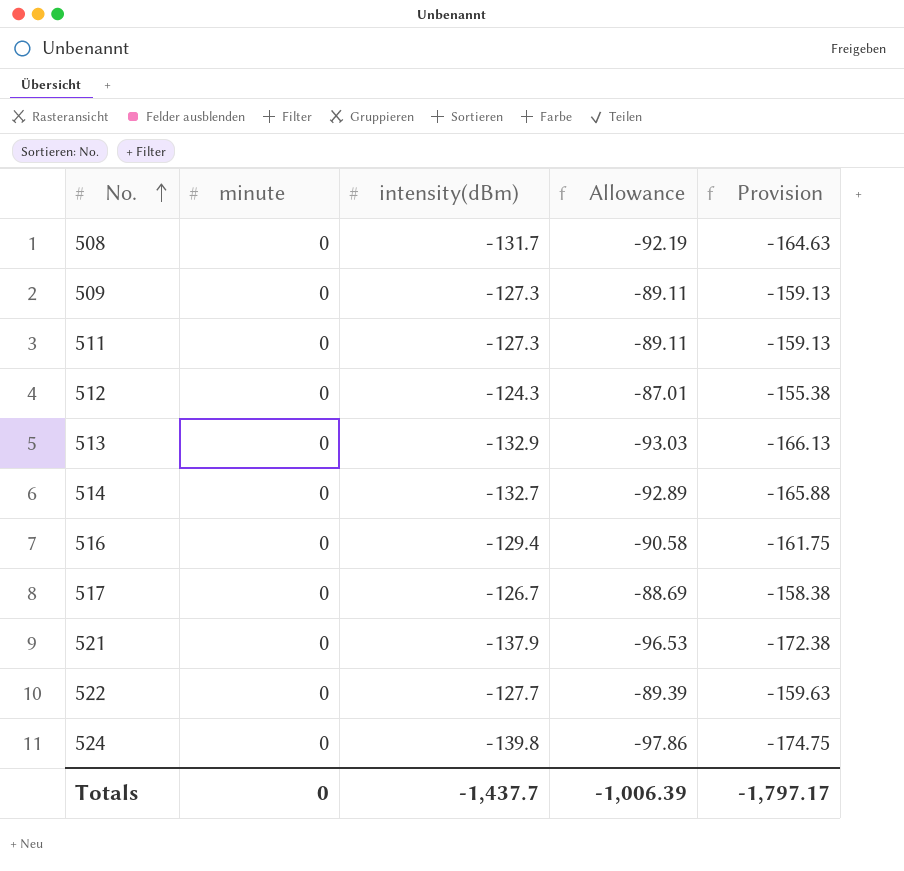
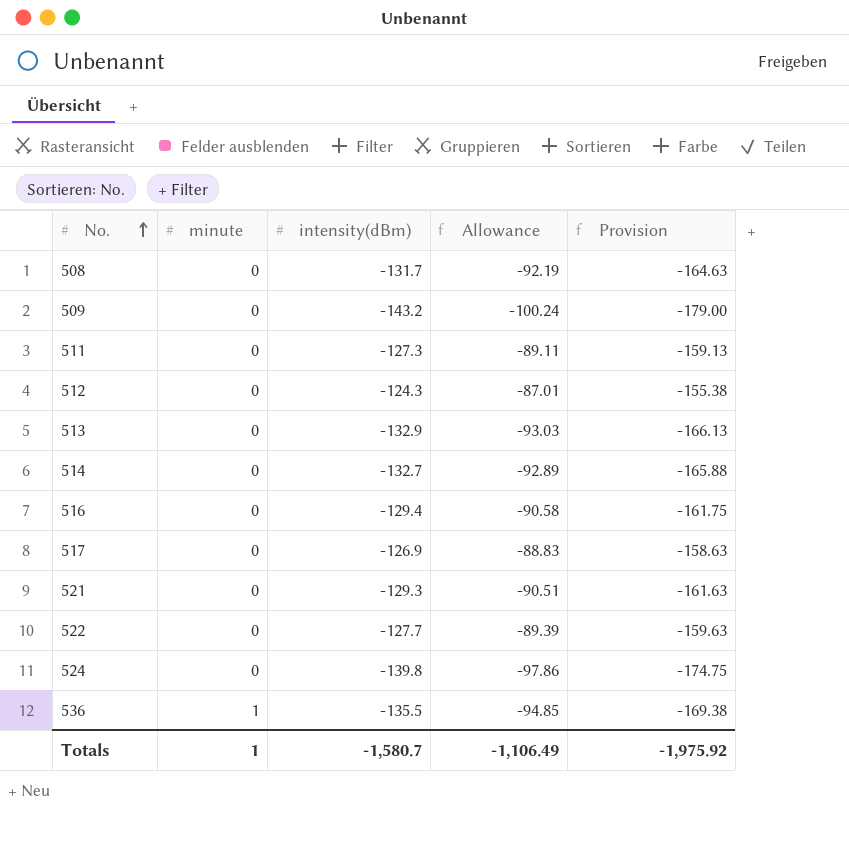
509 | intensity(dBm): -127.3 -> -143.2
509 | Allowance: -89.11 -> -100.24
509 | Provision: -159.13 -> -179.00
517 | intensity(dBm): -126.7 -> -126.9
517 | Allowance: -88.69 -> -88.83
517 | Provision: -158.38 -> -158.63
521 | intensity(dBm): -137.9 -> -129.3
521 | Allowance: -96.53 -> -90.51
521 | Provision: -172.38 -> -161.63
row 536: none -> 1 | -135.5 | -94.85 | -169.38
Totals | minute: 0 -> 1
Totals | intensity(dBm): -1,437.7 -> -1,580.7
Totals | Allowance: -1,006.39 -> -1,106.49
Totals | Provision: -1,797.17 -> -1,975.92

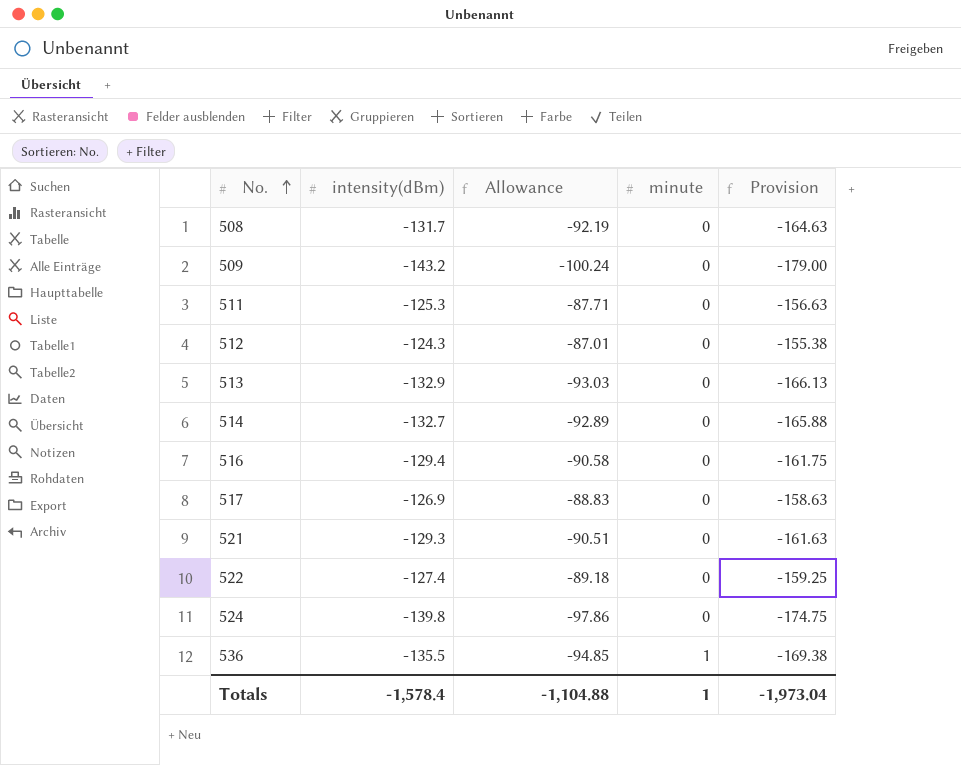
column minute | position: 2 -> 4
511 | intensity(dBm): -127.3 -> -125.3
511 | Allowance: -89.11 -> -87.71
511 | Provision: -159.13 -> -156.63
522 | intensity(dBm): -127.7 -> -127.4
522 | Allowance: -89.39 -> -89.18
522 | Provision: -159.63 -> -159.25
Totals | intensity(dBm): -1,580.7 -> -1,578.4
Totals | Allowance: -1,106.49 -> -1,104.88
Totals | Provision: -1,975.92 -> -1,973.04

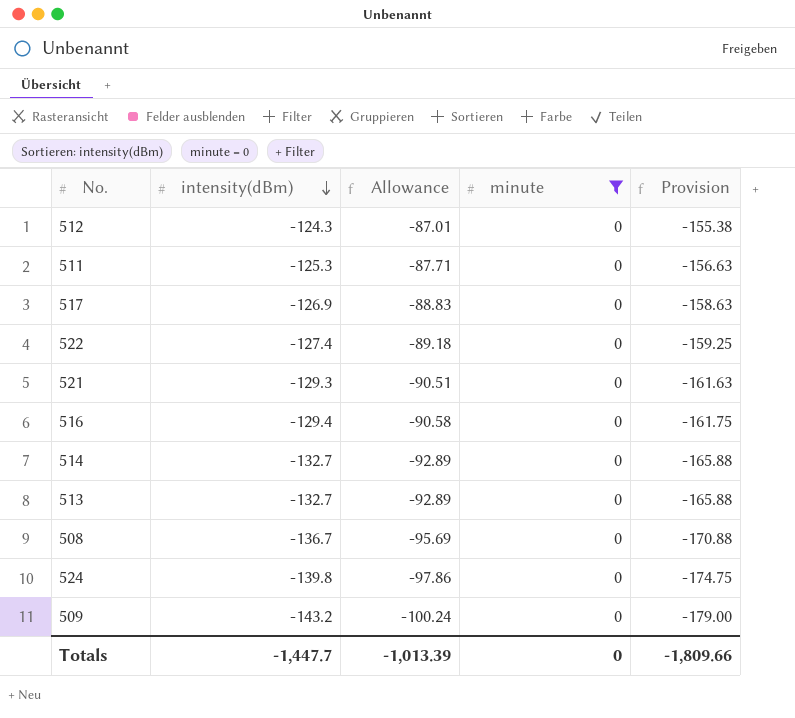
filter: none -> minute = 0
row order: No. ascending -> intensity(dBm) descending
513 | intensity(dBm): -132.9 -> -132.7
513 | Allowance: -93.03 -> -92.89
513 | Provision: -166.13 -> -165.88
508 | intensity(dBm): -131.7 -> -136.7
508 | Allowance: -92.19 -> -95.69
508 | Provision: -164.63 -> -170.88
Totals | intensity(dBm): -1,578.4 -> -1,447.7
Totals | Allowance: -1,104.88 -> -1,013.39
Totals | minute: 1 -> 0
Totals | Provision: -1,973.04 -> -1,809.66

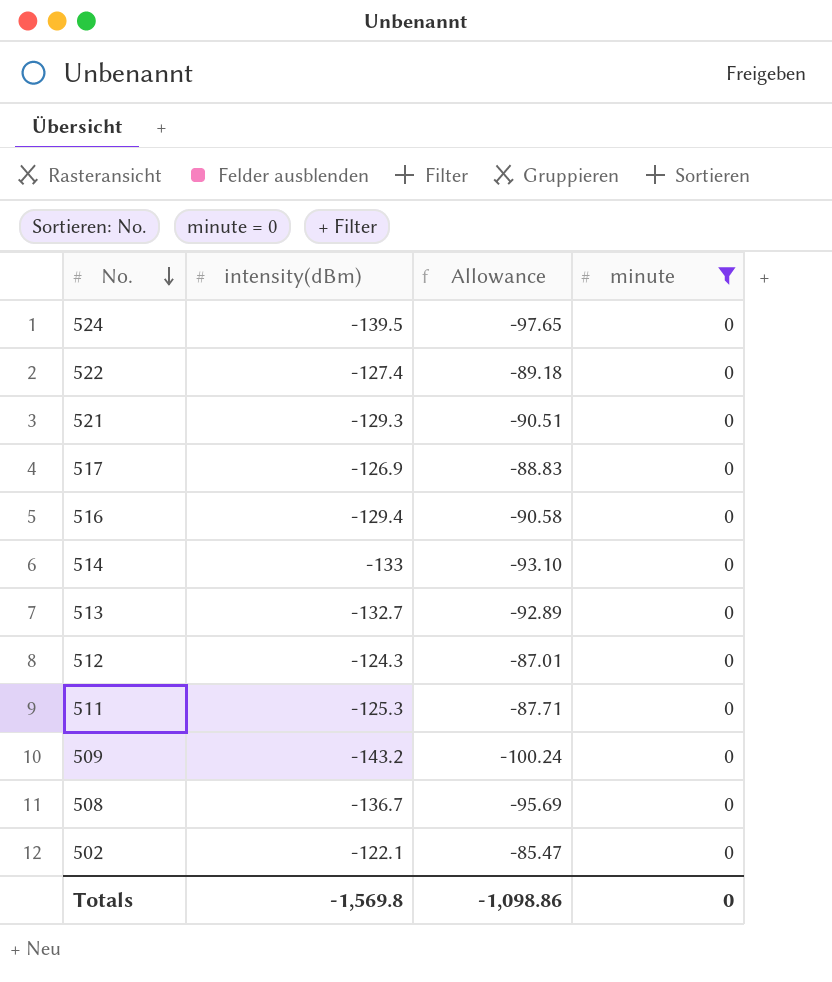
row order: intensity(dBm) descending -> No. descending
column Provision | formula: [intensity(dBm)] * 1.25 -> none
524 | intensity(dBm): -139.8 -> -139.5
524 | Allowance: -97.86 -> -97.65
514 | intensity(dBm): -132.7 -> -133
514 | Allowance: -92.89 -> -93.10
row 502: none -> -122.1 | -85.47 | 0
Totals | intensity(dBm): -1,447.7 -> -1,569.8
Totals | Allowance: -1,013.39 -> -1,098.86

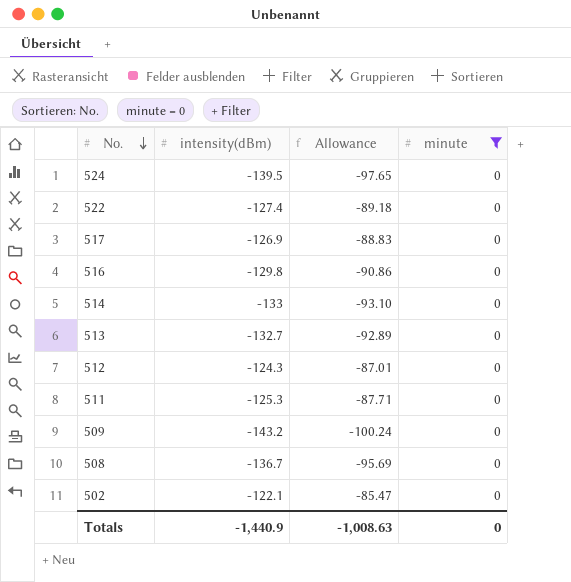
row 521: -129.3 | -90.51 | 0 -> none
516 | intensity(dBm): -129.4 -> -129.8
516 | Allowance: -90.58 -> -90.86
Totals | intensity(dBm): -1,569.8 -> -1,440.9
Totals | Allowance: -1,098.86 -> -1,008.63

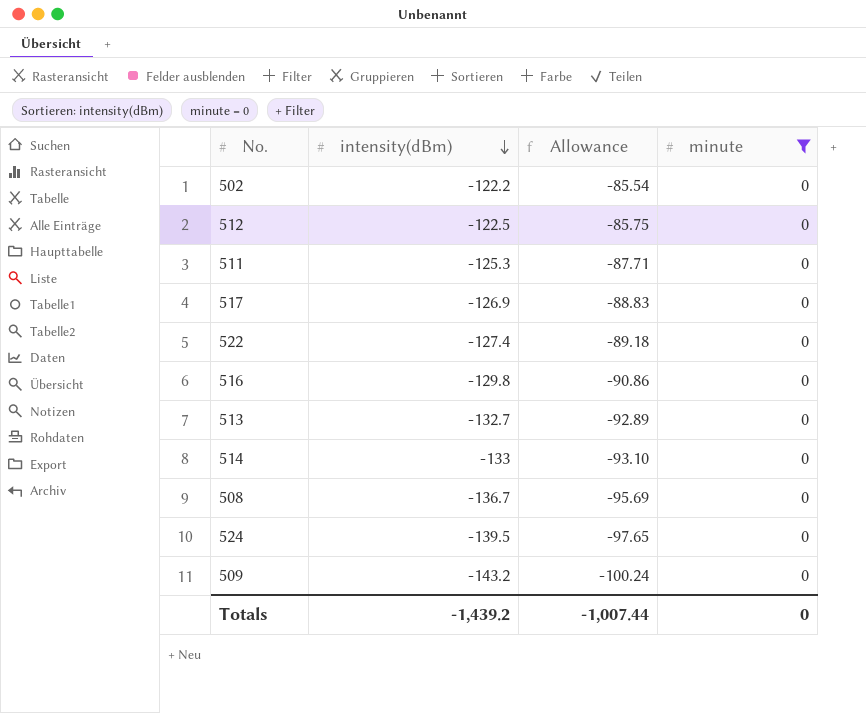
row order: No. descending -> intensity(dBm) descending
502 | intensity(dBm): -122.1 -> -122.2
502 | Allowance: -85.47 -> -85.54
512 | intensity(dBm): -124.3 -> -122.5
512 | Allowance: -87.01 -> -85.75
Totals | intensity(dBm): -1,440.9 -> -1,439.2
Totals | Allowance: -1,008.63 -> -1,007.44

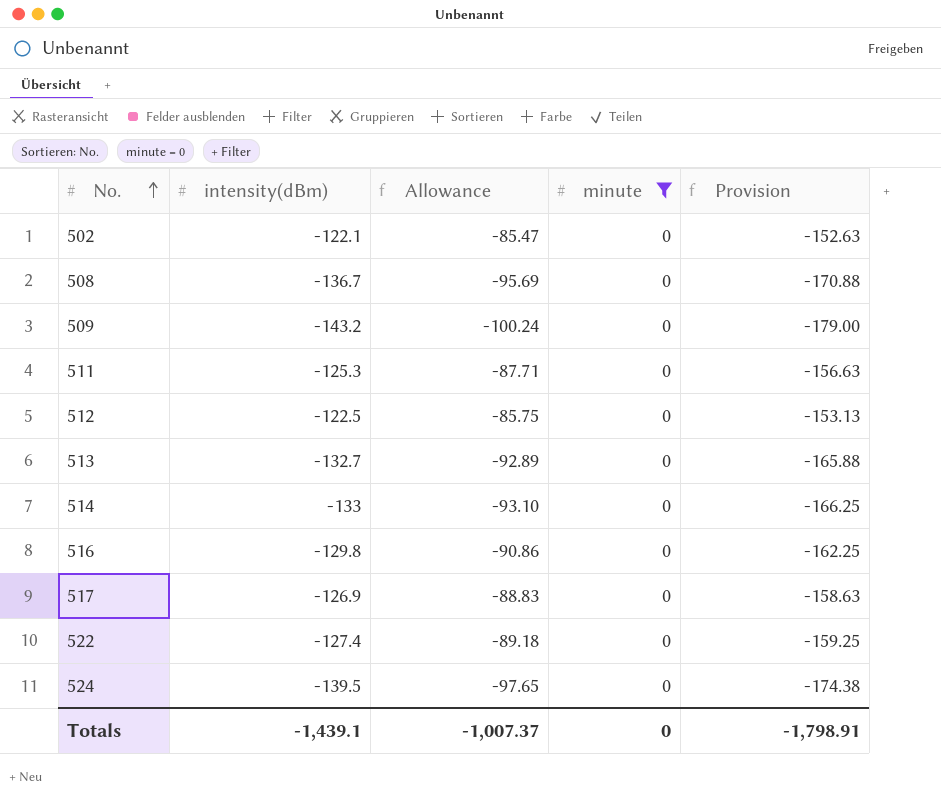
row order: intensity(dBm) descending -> No. ascending
column Provision | formula: none -> [intensity(dBm)] * 1.25
502 | intensity(dBm): -122.2 -> -122.1
502 | Allowance: -85.54 -> -85.47
Totals | intensity(dBm): -1,439.2 -> -1,439.1
Totals | Allowance: -1,007.44 -> -1,007.37

